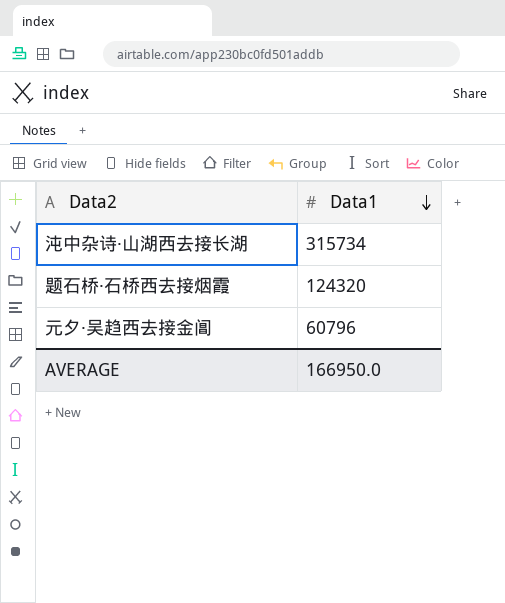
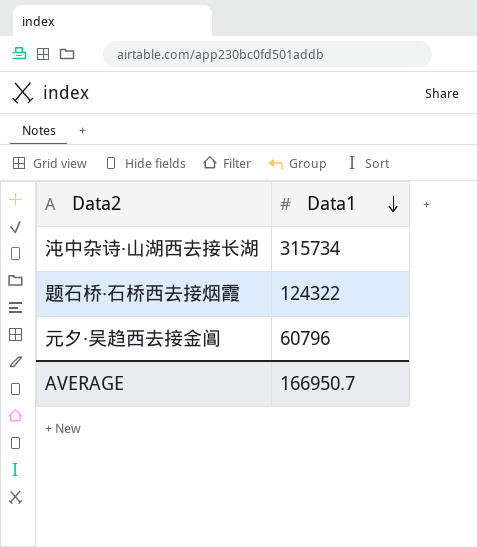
题石桥·石桥西去接烟霞 | Data1: 124320 -> 124322
AVERAGE | Data1: 166950.0 -> 166950.7

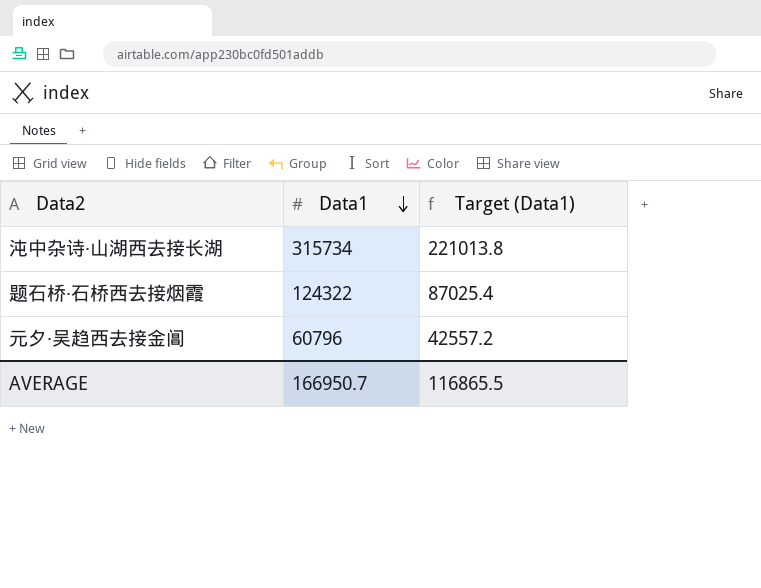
column Target (Data1) | formula: none -> [Data1] * 0.7

